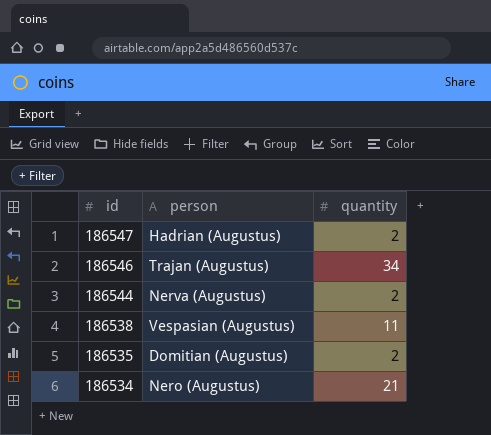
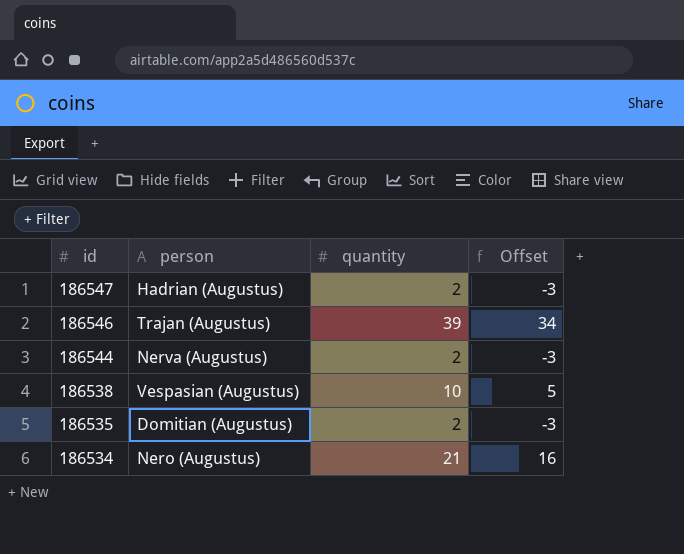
column Offset | formula: none -> [quantity] - 5
186546 | quantity: 34 -> 39
186538 | quantity: 11 -> 10

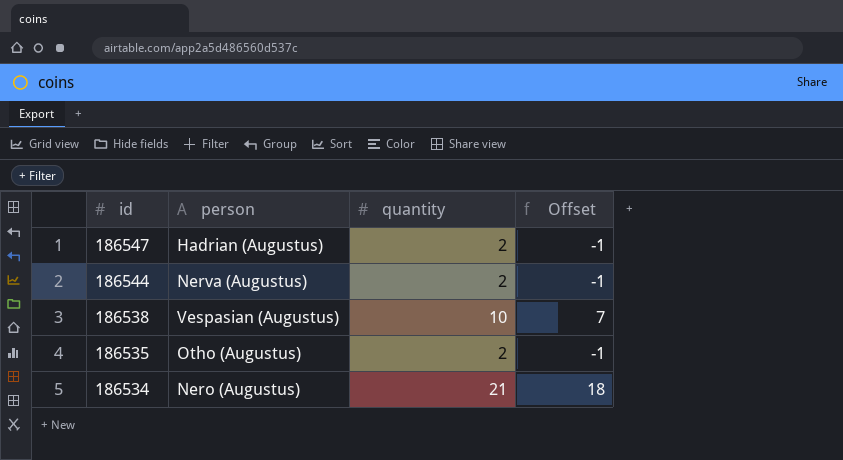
column Offset | formula: [quantity] - 5 -> [quantity] - 3
row 186546: Trajan (Augustus) | 39 | 34 -> none
186535 | person: Domitian (Augustus) -> Otho (Augustus)

